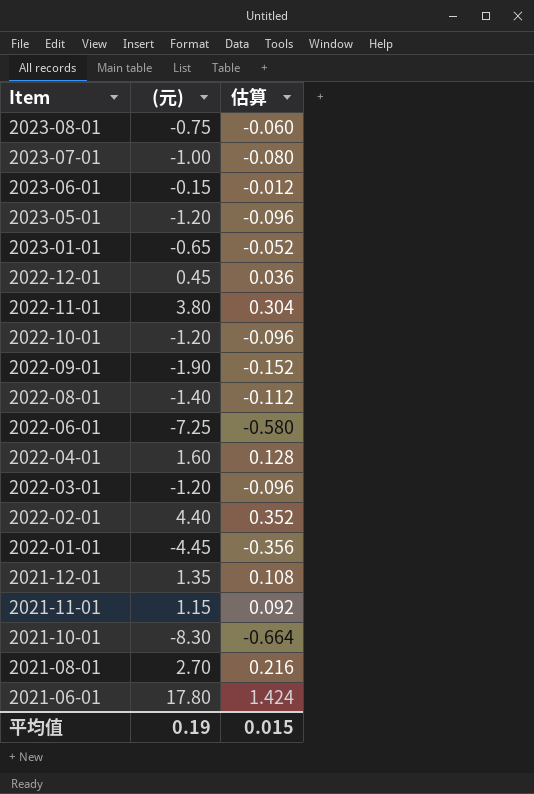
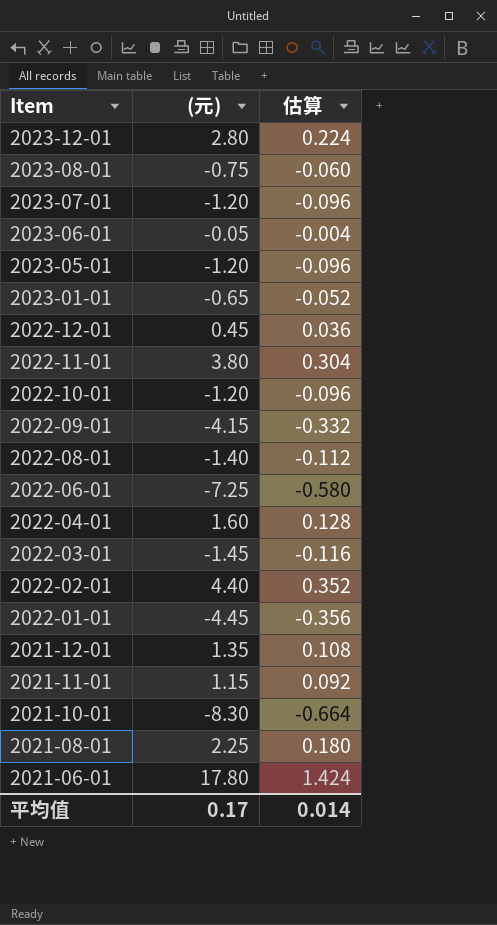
row 2023-12-01: none -> 2.80 | 0.224
2023-07-01 | (元): -1.00 -> -1.20
2023-07-01 | 估算: -0.080 -> -0.096
2023-06-01 | (元): -0.15 -> -0.05
2023-06-01 | 估算: -0.012 -> -0.004
2022-09-01 | (元): -1.90 -> -4.15
2022-09-01 | 估算: -0.152 -> -0.332
2022-03-01 | (元): -1.20 -> -1.45
2022-03-01 | 估算: -0.096 -> -0.116
2021-08-01 | (元): 2.70 -> 2.25
2021-08-01 | 估算: 0.216 -> 0.180
平均值 | (元): 0.19 -> 0.17
平均值 | 估算: 0.015 -> 0.014

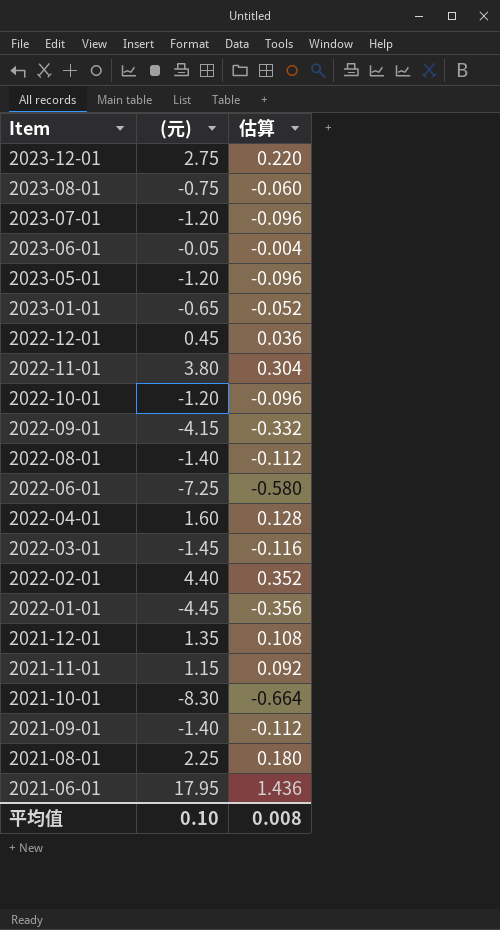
2023-12-01 | (元): 2.80 -> 2.75
2023-12-01 | 估算: 0.224 -> 0.220
row 2021-09-01: none -> -1.40 | -0.112
2021-06-01 | (元): 17.80 -> 17.95
2021-06-01 | 估算: 1.424 -> 1.436
平均值 | (元): 0.17 -> 0.10
平均值 | 估算: 0.014 -> 0.008

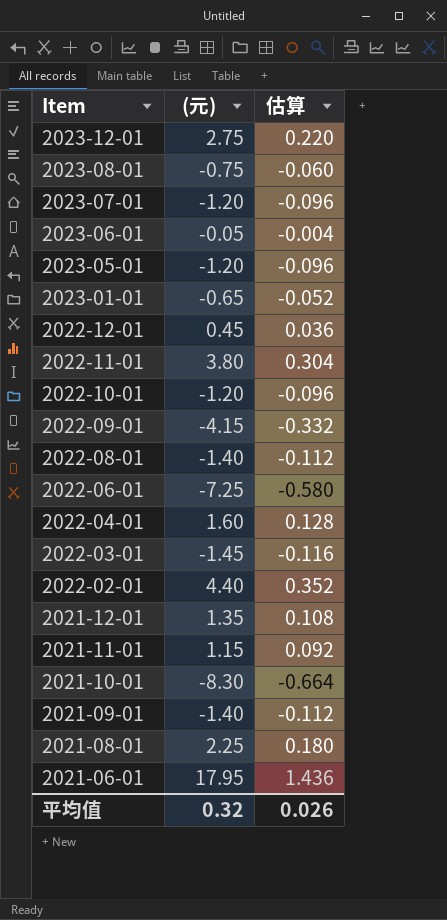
row 2022-01-01: -4.45 | -0.356 -> none
平均值 | (元): 0.10 -> 0.32
平均值 | 估算: 0.008 -> 0.026

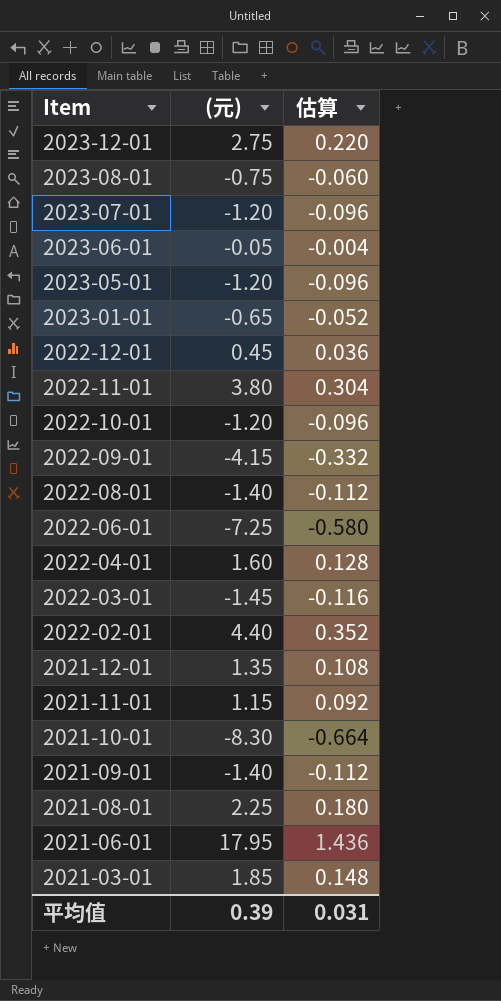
row 2021-03-01: none -> 1.85 | 0.148
平均值 | (元): 0.32 -> 0.39
平均值 | 估算: 0.026 -> 0.031

